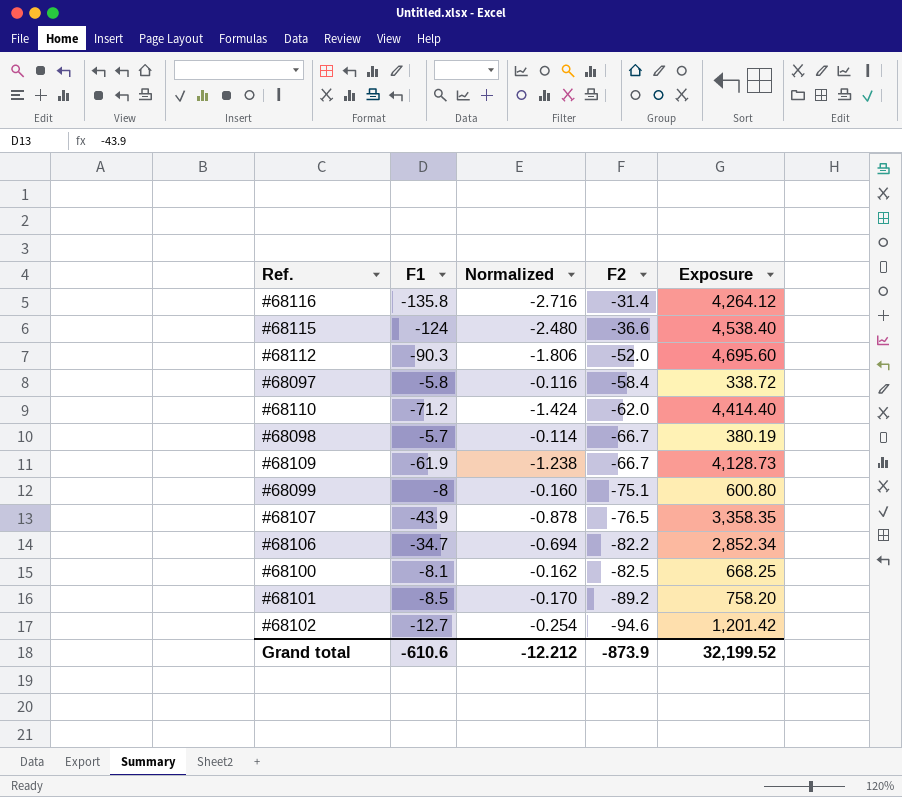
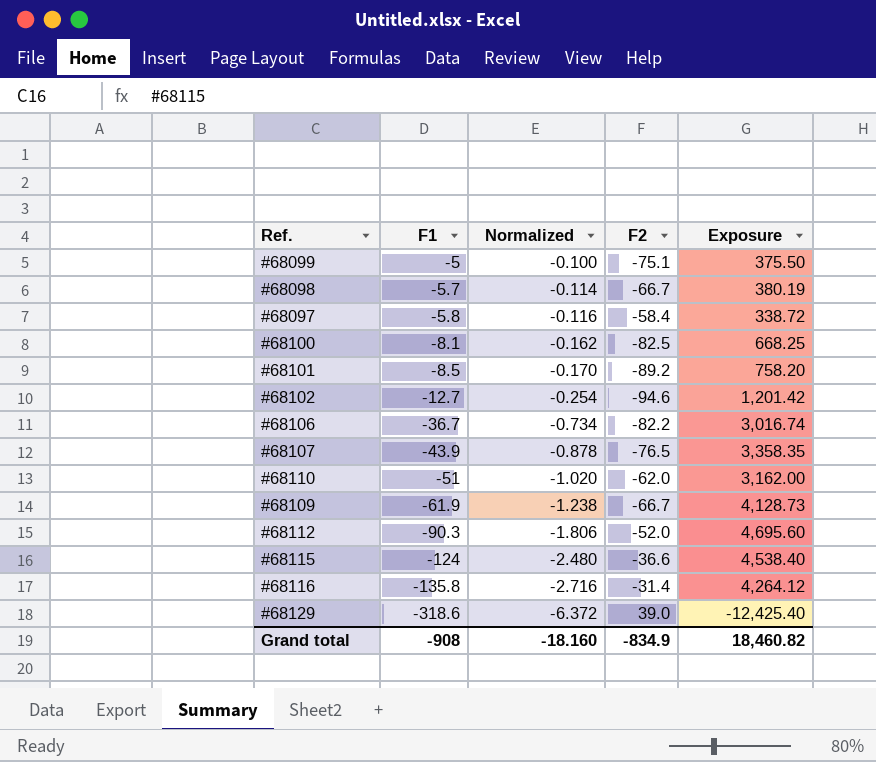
row order: F2 descending -> F1 descending
#68099 | F1: -8 -> -5
#68099 | Normalized: -0.160 -> -0.100
#68099 | Exposure: 600.80 -> 375.50
#68106 | F1: -34.7 -> -36.7
#68106 | Normalized: -0.694 -> -0.734
#68106 | Exposure: 2,852.34 -> 3,016.74
#68110 | F1: -71.2 -> -51
#68110 | Normalized: -1.424 -> -1.020
#68110 | Exposure: 4,414.40 -> 3,162.00
row #68129: none -> -318.6 | -6.372 | 39.0 | -12,425.40
Grand total | F1: -610.6 -> -908
Grand total | Normalized: -12.212 -> -18.160
Grand total | F2: -873.9 -> -834.9
Grand total | Exposure: 32,199.52 -> 18,460.82

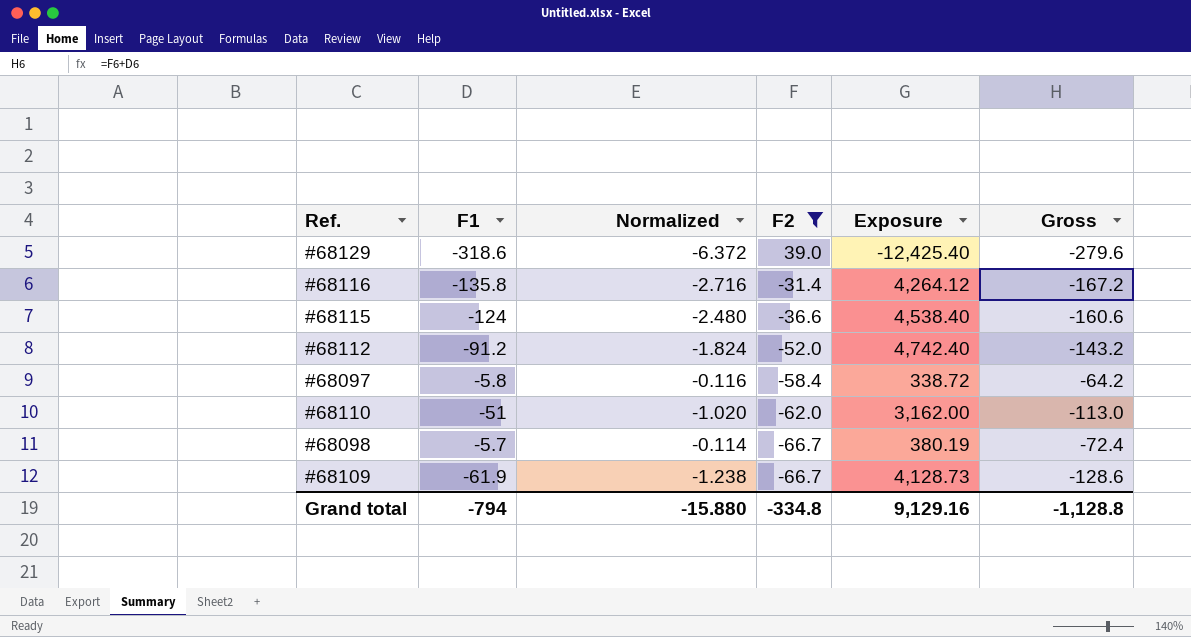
filter: none -> F2 >= -66.7
row order: F1 descending -> F2 descending
column Gross | formula: none -> [F1] + [F2]
#68112 | F1: -90.3 -> -91.2
#68112 | Normalized: -1.806 -> -1.824
#68112 | Exposure: 4,695.60 -> 4,742.40
Grand total | F1: -908 -> -794
Grand total | Normalized: -18.160 -> -15.880
Grand total | F2: -834.9 -> -334.8
Grand total | Exposure: 18,460.82 -> 9,129.16

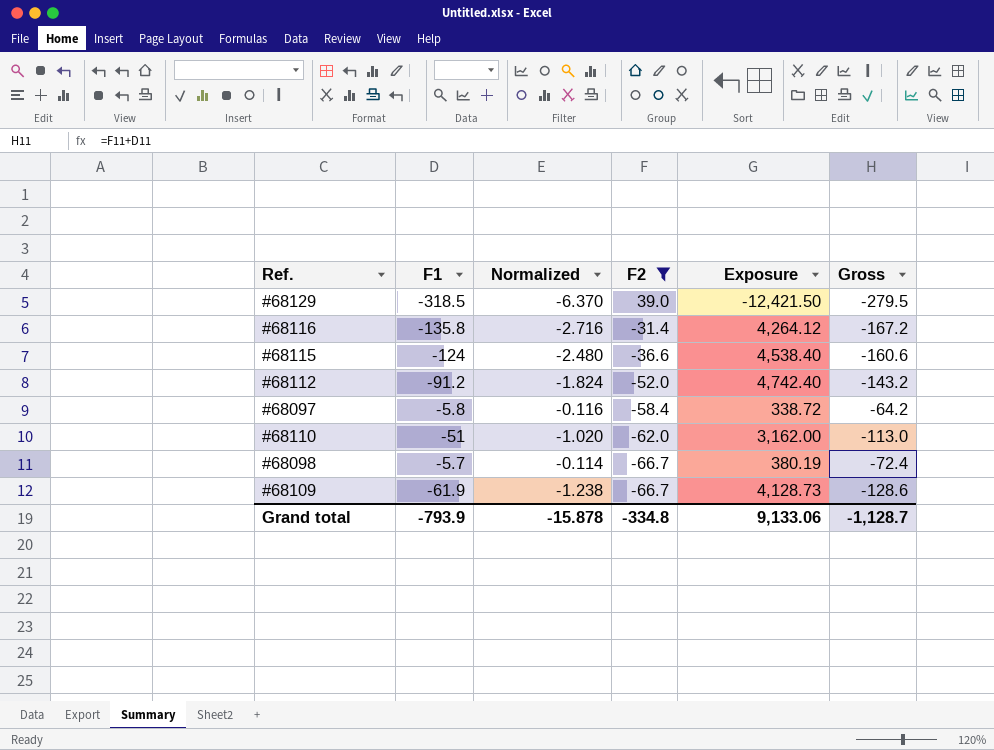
#68129 | F1: -318.6 -> -318.5
#68129 | Normalized: -6.372 -> -6.370
#68129 | Exposure: -12,425.40 -> -12,421.50
#68129 | Gross: -279.6 -> -279.5
Grand total | F1: -794 -> -793.9
Grand total | Normalized: -15.880 -> -15.878
Grand total | Exposure: 9,129.16 -> 9,133.06
Grand total | Gross: -1,128.8 -> -1,128.7

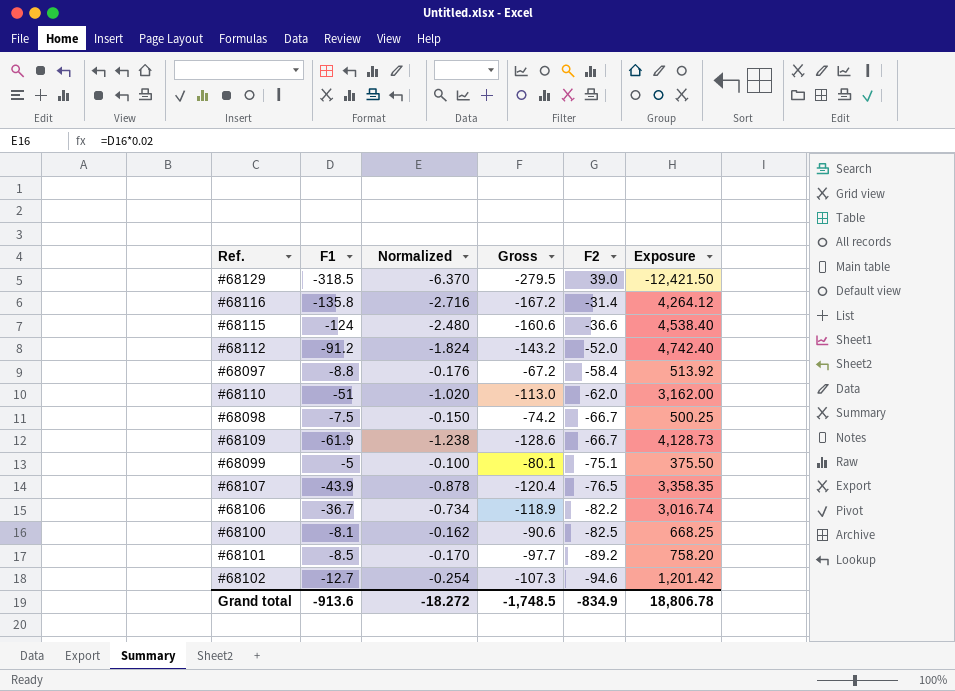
filter: F2 >= -66.7 -> none
column Gross | position: 6 -> 4
#68097 | F1: -5.8 -> -8.8
#68097 | Normalized: -0.116 -> -0.176
#68097 | Gross: -64.2 -> -67.2
#68097 | Exposure: 338.72 -> 513.92
#68098 | F1: -5.7 -> -7.5
#68098 | Normalized: -0.114 -> -0.150
#68098 | Gross: -72.4 -> -74.2
#68098 | Exposure: 380.19 -> 500.25
Grand total | F1: -793.9 -> -913.6
Grand total | Normalized: -15.878 -> -18.272
Grand total | Gross: -1,128.7 -> -1,748.5
Grand total | F2: -334.8 -> -834.9
Grand total | Exposure: 9,133.06 -> 18,806.78

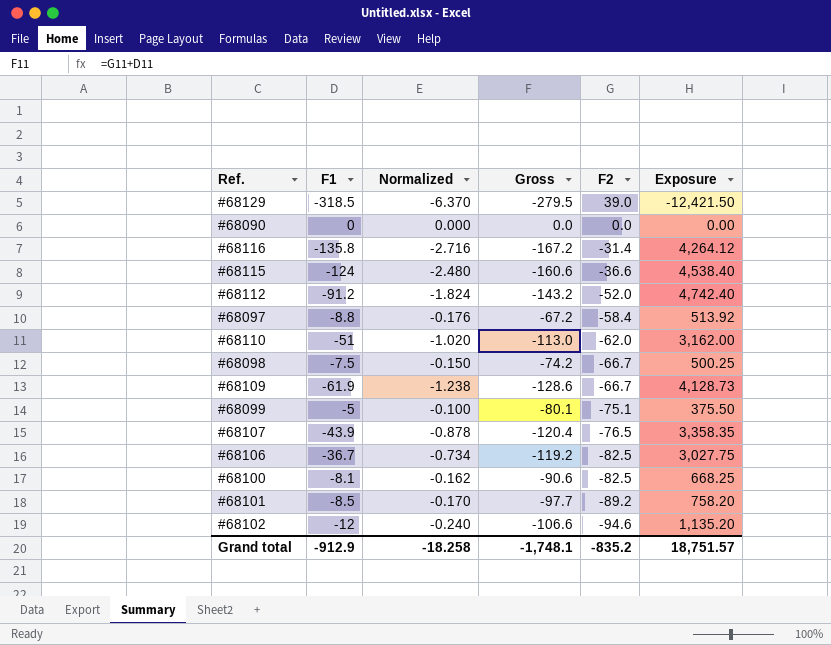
row #68090: none -> 0 | 0.000 | 0.0 | 0.0 | 0.00
#68106 | Gross: -118.9 -> -119.2
#68106 | F2: -82.2 -> -82.5
#68106 | Exposure: 3,016.74 -> 3,027.75
#68102 | F1: -12.7 -> -12
#68102 | Normalized: -0.254 -> -0.240
#68102 | Gross: -107.3 -> -106.6
#68102 | Exposure: 1,201.42 -> 1,135.20
Grand total | F1: -913.6 -> -912.9
Grand total | Normalized: -18.272 -> -18.258
Grand total | Gross: -1,748.5 -> -1,748.1
Grand total | F2: -834.9 -> -835.2
Grand total | Exposure: 18,806.78 -> 18,751.57

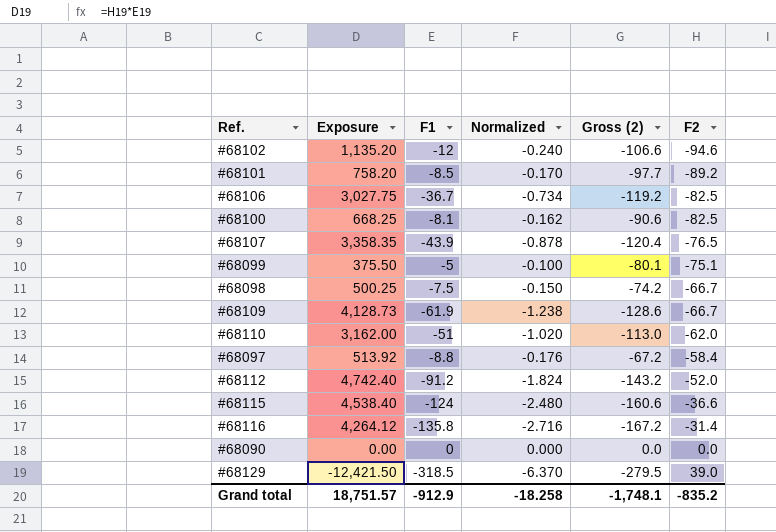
row order: F2 descending -> F2 ascending
column Exposure | position: 6 -> 2
column name: Gross -> Gross (2)

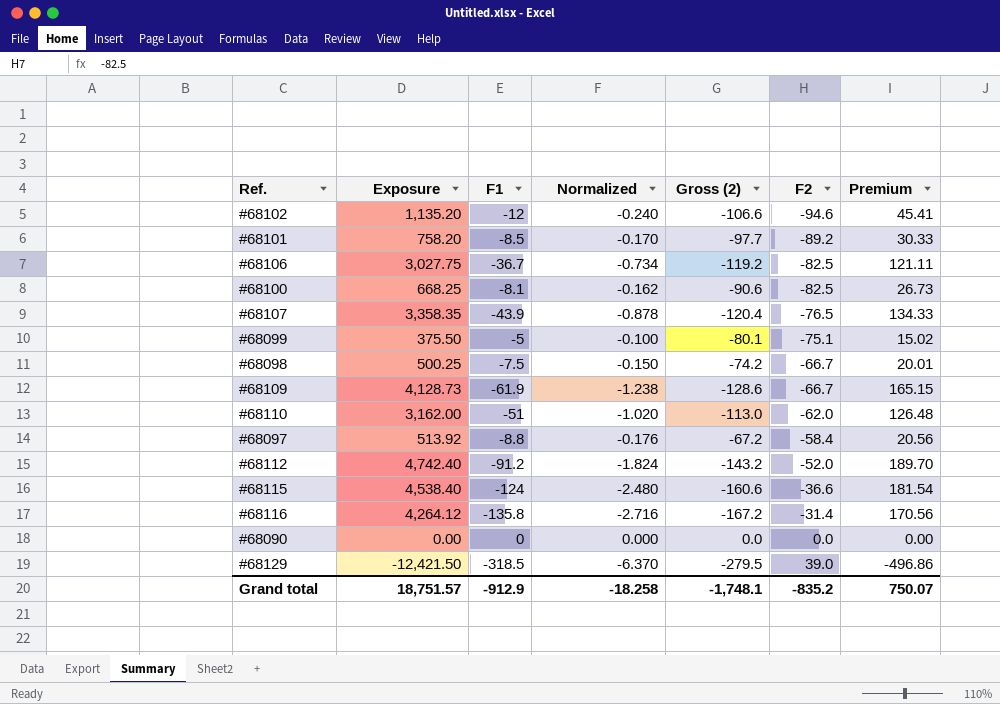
column Premium | formula: none -> [Exposure] * 0.04

